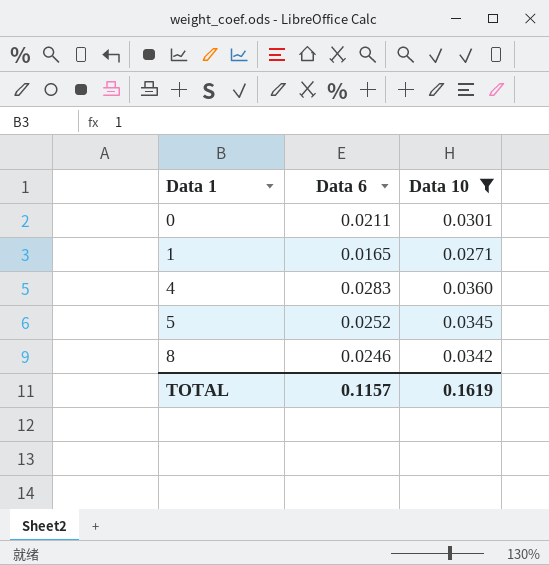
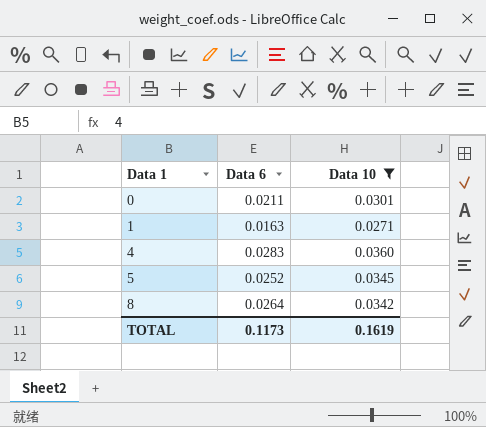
1 | Data 6: 0.0165 -> 0.0163
8 | Data 6: 0.0246 -> 0.0264
TOTAL | Data 6: 0.1157 -> 0.1173

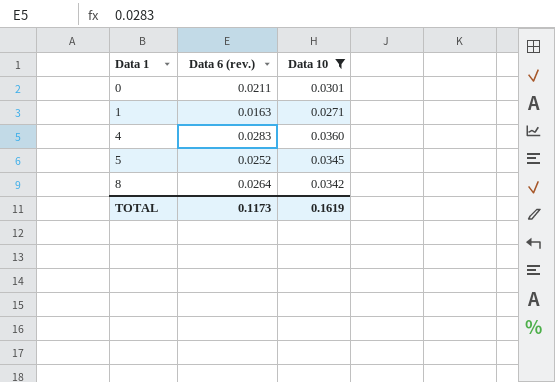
column name: Data 6 -> Data 6 (rev.)

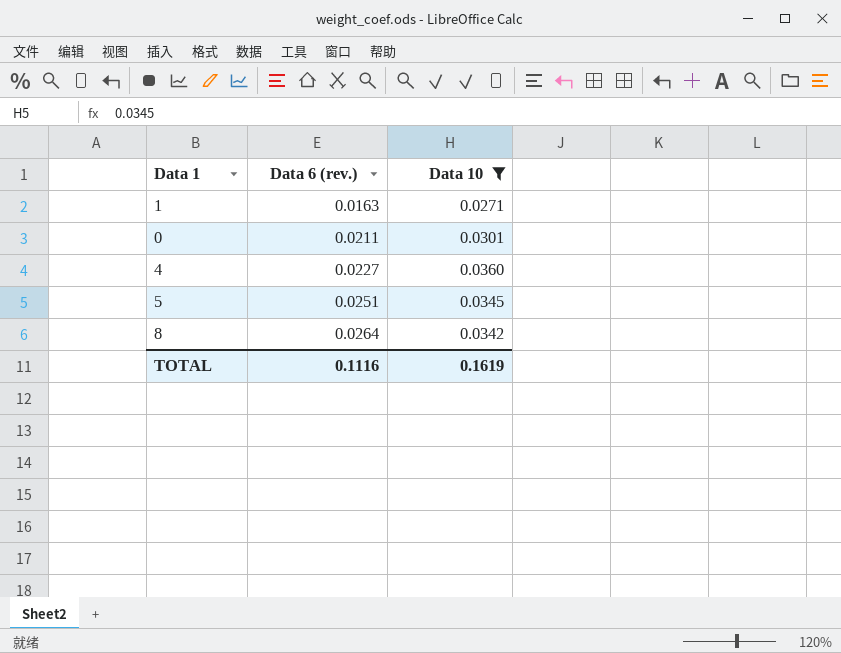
row order: Data 1 ascending -> Data 6 (rev.) ascending
4 | Data 6 (rev.): 0.0283 -> 0.0227
5 | Data 6 (rev.): 0.0252 -> 0.0251
TOTAL | Data 6 (rev.): 0.1173 -> 0.1116

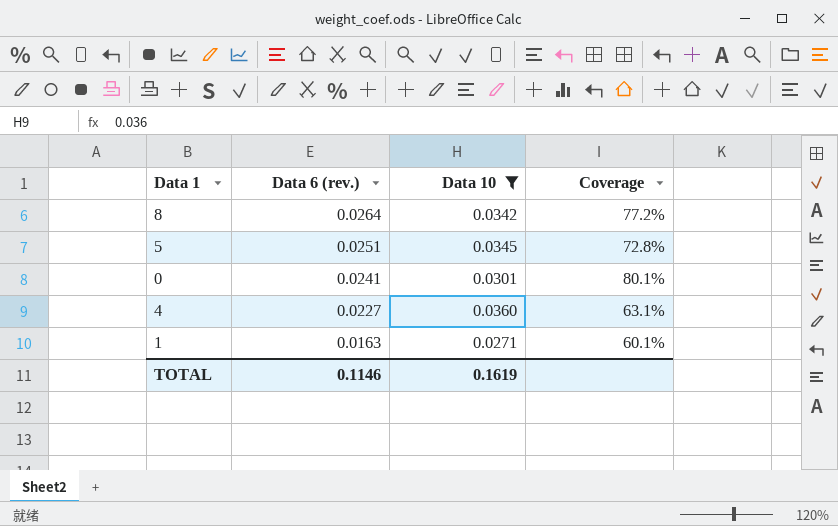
row order: Data 6 (rev.) ascending -> Data 6 (rev.) descending
column Coverage | formula: none -> [Data 6 (rev.)] / [Data 10]
0 | Data 6 (rev.): 0.0211 -> 0.0241
TOTAL | Data 6 (rev.): 0.1116 -> 0.1146

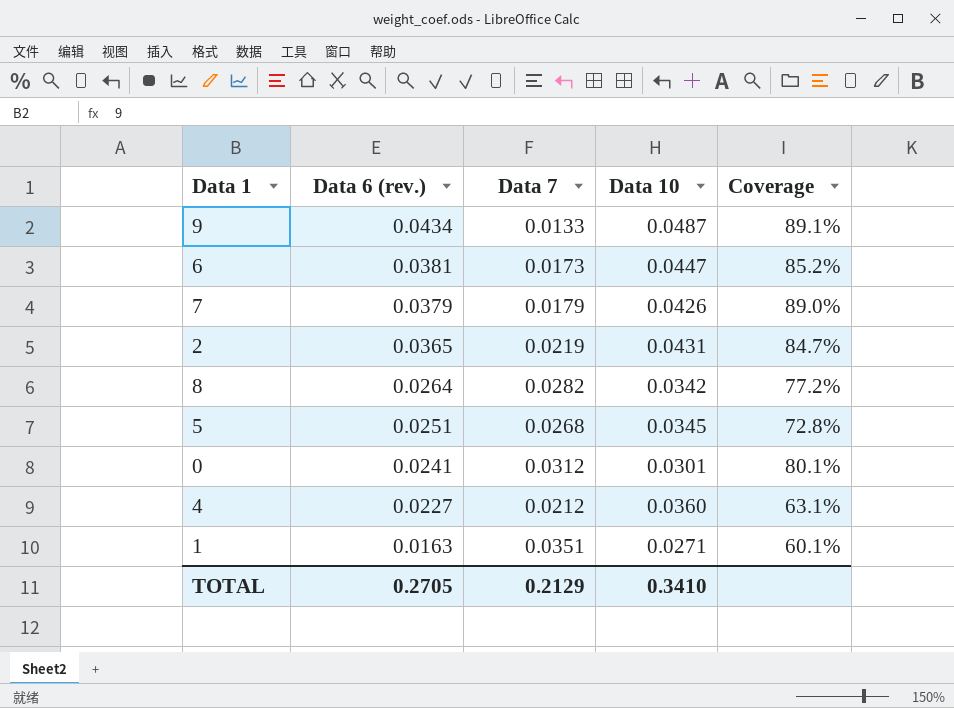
filter: Data 10 <= 0.0360 -> none
column Data 7 | position: none -> 3
TOTAL | Data 6 (rev.): 0.1146 -> 0.2705
TOTAL | Data 10: 0.1619 -> 0.3410

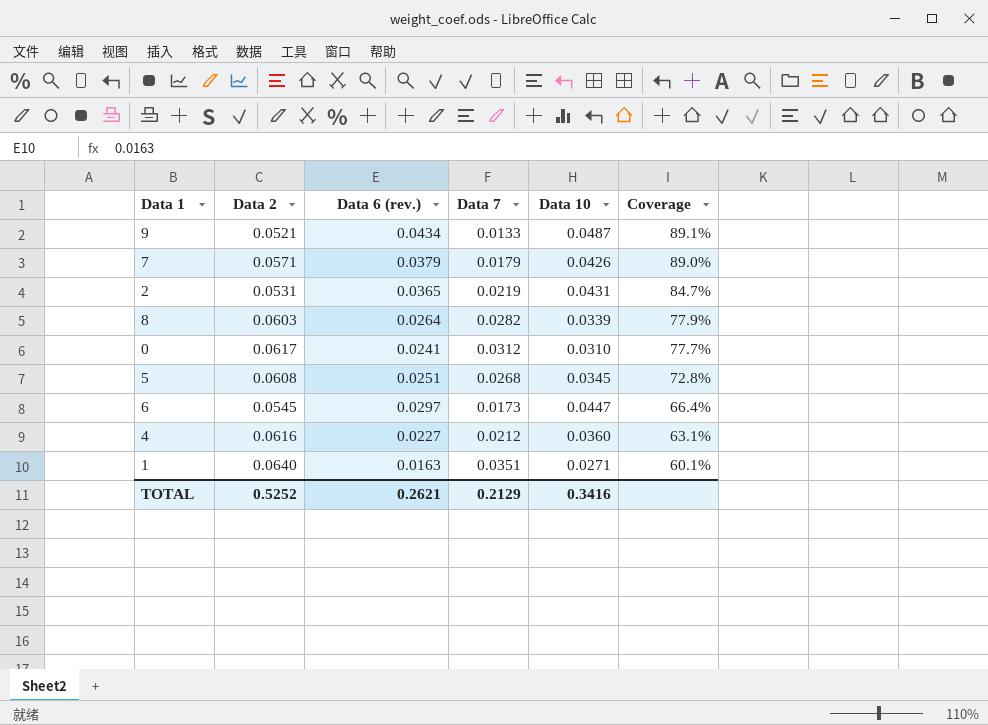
row order: Data 6 (rev.) descending -> Coverage descending
column Data 2 | position: none -> 2
8 | Data 10: 0.0342 -> 0.0339
8 | Coverage: 77.2% -> 77.9%
0 | Data 10: 0.0301 -> 0.0310
0 | Coverage: 80.1% -> 77.7%
6 | Data 6 (rev.): 0.0381 -> 0.0297
6 | Coverage: 85.2% -> 66.4%
TOTAL | Data 6 (rev.): 0.2705 -> 0.2621
TOTAL | Data 10: 0.3410 -> 0.3416

